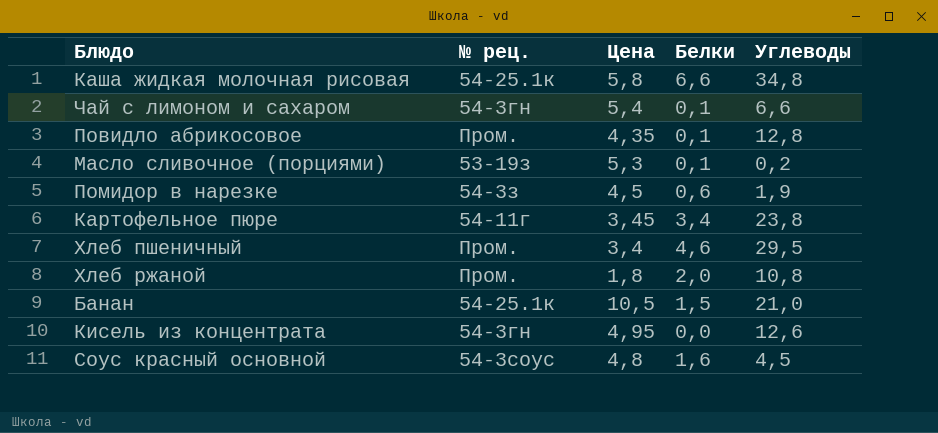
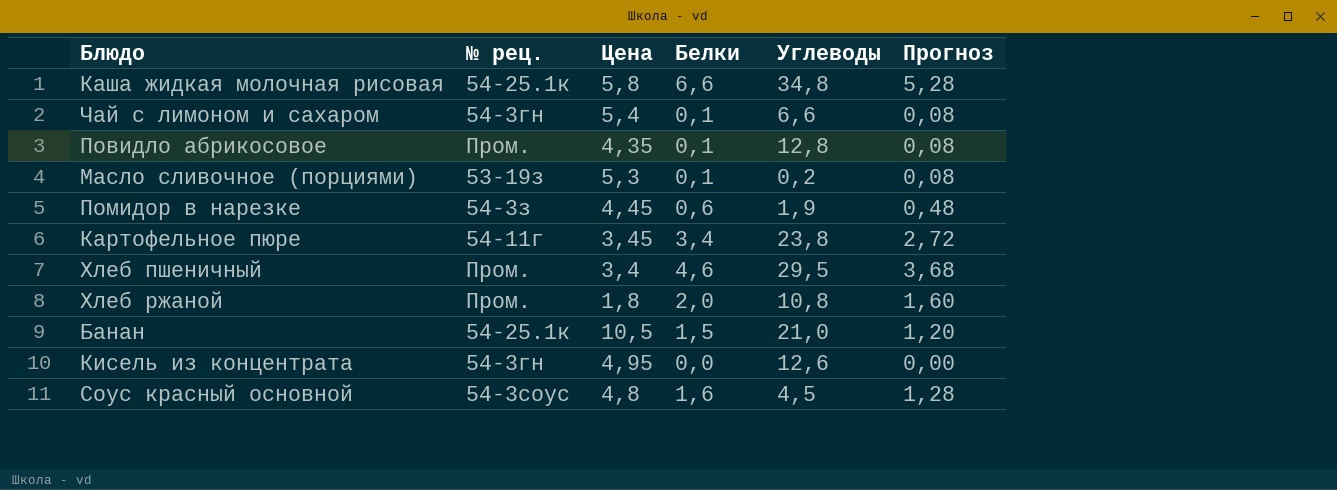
column Прогноз | formula: none -> [Белки] * 0,8
Помидор в нарезке | Цена: 4,5 -> 4,45

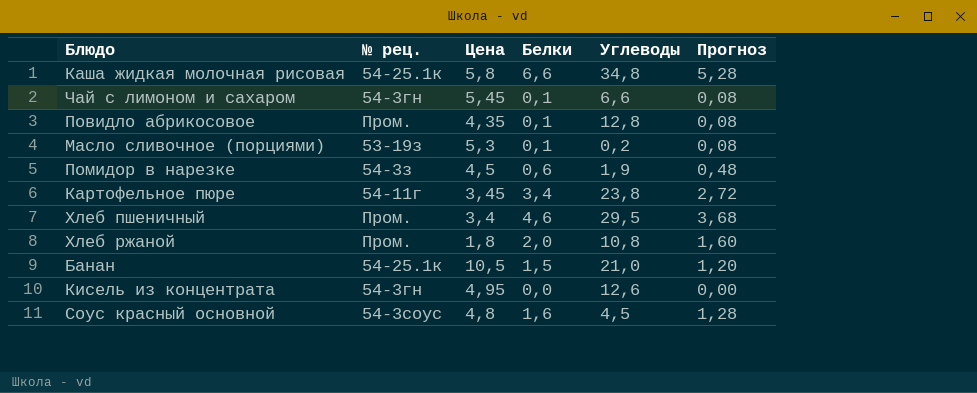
Чай с лимоном и сахаром | Цена: 5,4 -> 5,45
Помидор в нарезке | Цена: 4,45 -> 4,5

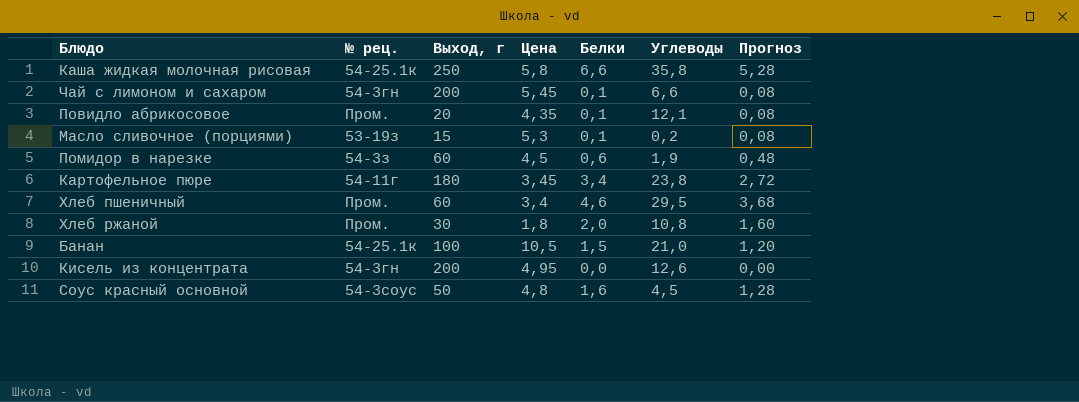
column Выход, г | position: none -> 3
Каша жидкая молочная рисовая | Углеводы: 34,8 -> 35,8
Повидло абрикосовое | Углеводы: 12,8 -> 12,1

